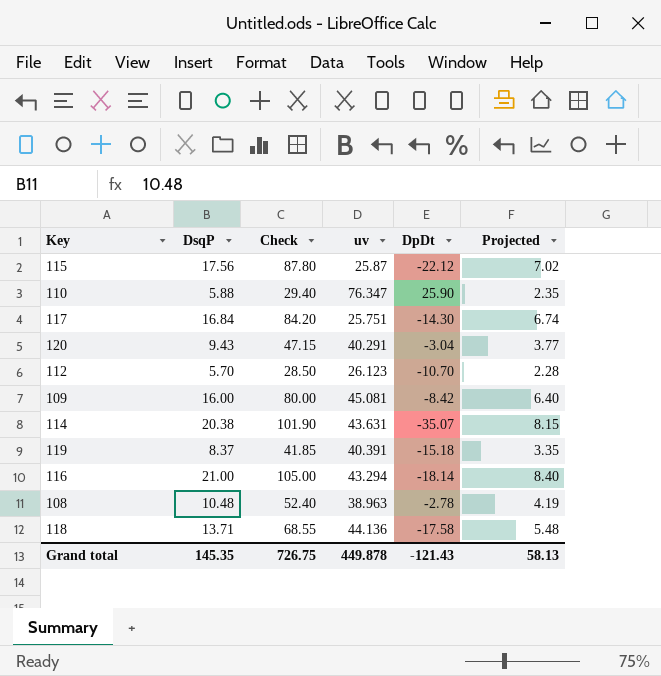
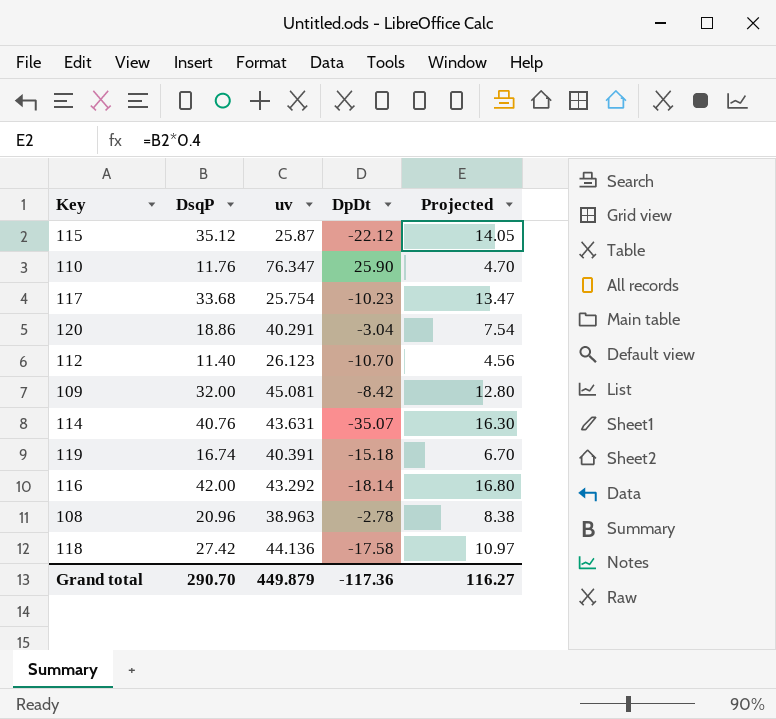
column Check | formula: [DsqP] * 5 -> none
115 | DsqP: 17.56 -> 35.12
115 | Projected: 7.02 -> 14.05
110 | DsqP: 5.88 -> 11.76
110 | Projected: 2.35 -> 4.70
117 | DsqP: 16.84 -> 33.68
117 | uv: 25.751 -> 25.754
117 | DpDt: -14.30 -> -10.23
117 | Projected: 6.74 -> 13.47
120 | DsqP: 9.43 -> 18.86
120 | Projected: 3.77 -> 7.54
112 | DsqP: 5.70 -> 11.40
112 | Projected: 2.28 -> 4.56
109 | DsqP: 16.00 -> 32.00
109 | Projected: 6.40 -> 12.80
114 | DsqP: 20.38 -> 40.76
114 | Projected: 8.15 -> 16.30
119 | DsqP: 8.37 -> 16.74
119 | Projected: 3.35 -> 6.70
116 | DsqP: 21.00 -> 42.00
116 | uv: 43.294 -> 43.292
116 | Projected: 8.40 -> 16.80
108 | DsqP: 10.48 -> 20.96
108 | Projected: 4.19 -> 8.38
118 | DsqP: 13.71 -> 27.42
118 | Projected: 5.48 -> 10.97
Grand total | DsqP: 145.35 -> 290.70
Grand total | uv: 449.878 -> 449.879
Grand total | DpDt: -121.43 -> -117.36
Grand total | Projected: 58.13 -> 116.27

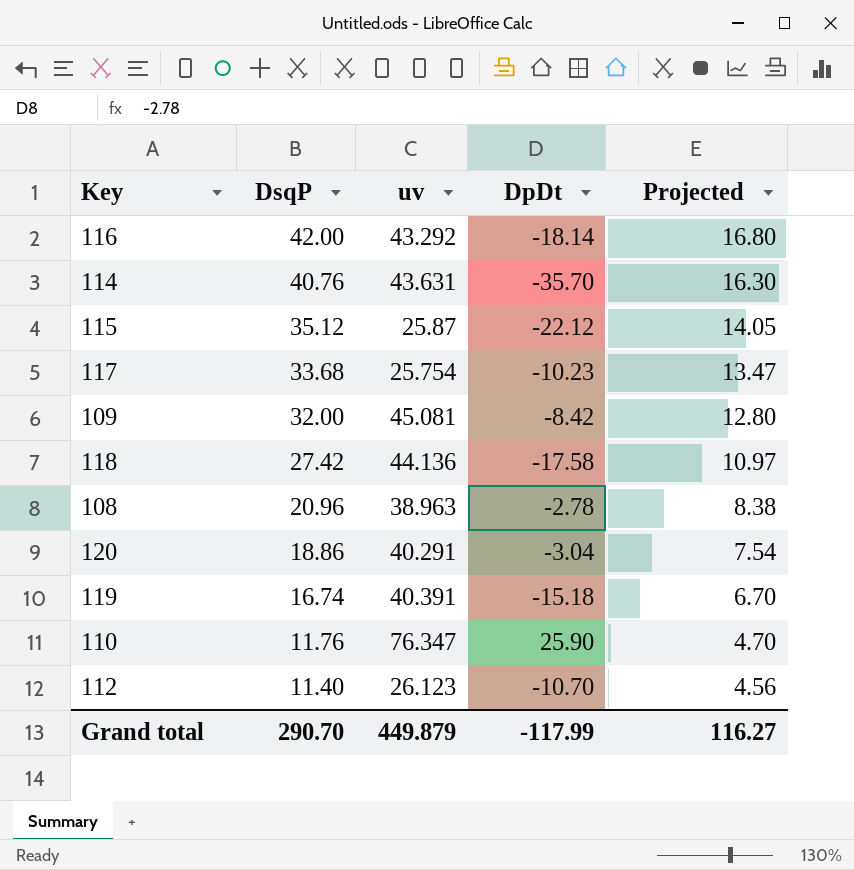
row order: none -> DsqP descending
114 | DpDt: -35.07 -> -35.70
Grand total | DpDt: -117.36 -> -117.99

